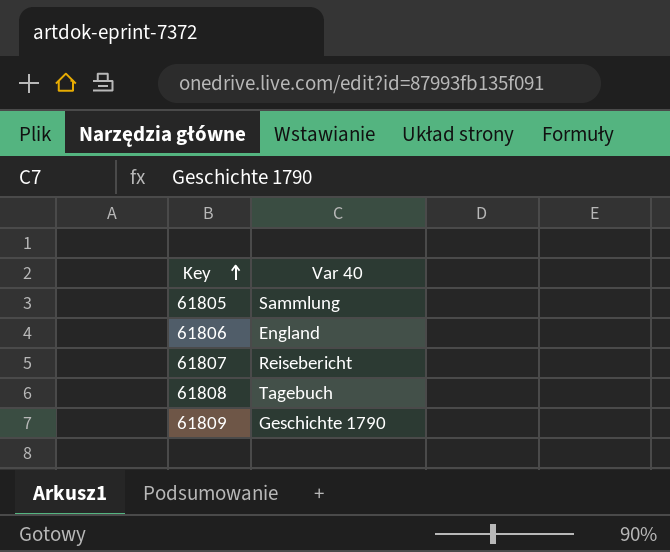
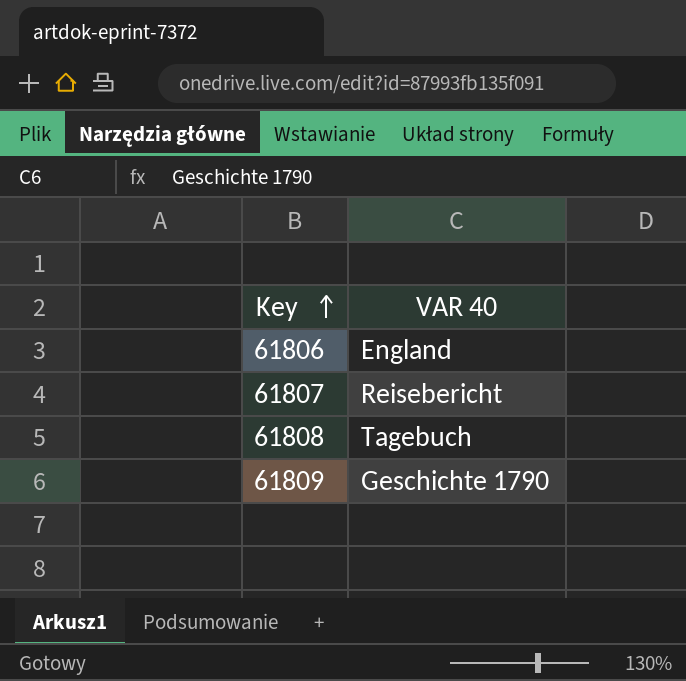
column name: Var 40 -> VAR 40
row 61805: Sammlung -> none

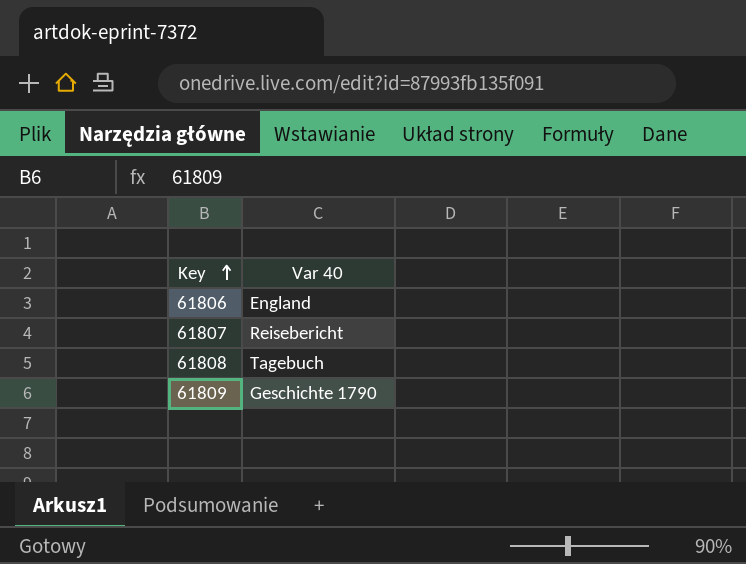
column name: VAR 40 -> Var 40

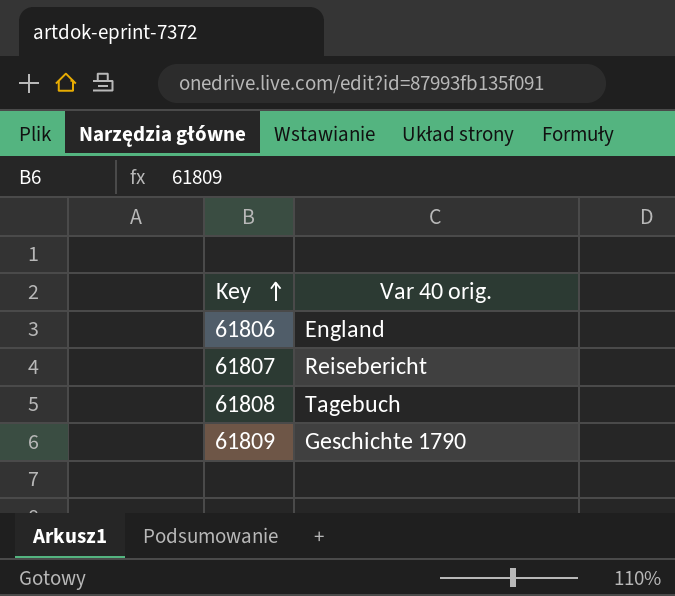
column name: Var 40 -> Var 40 orig.

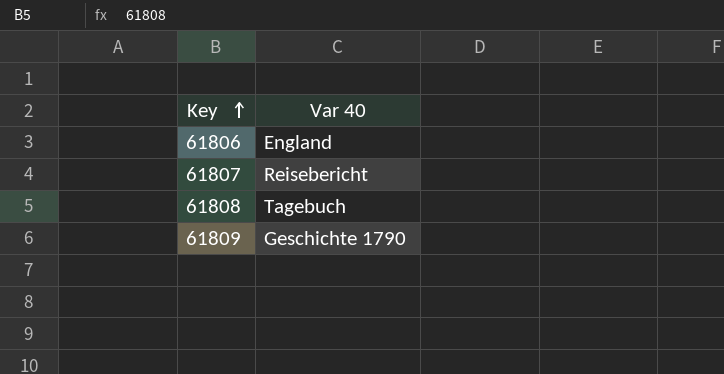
column name: Var 40 orig. -> Var 40

